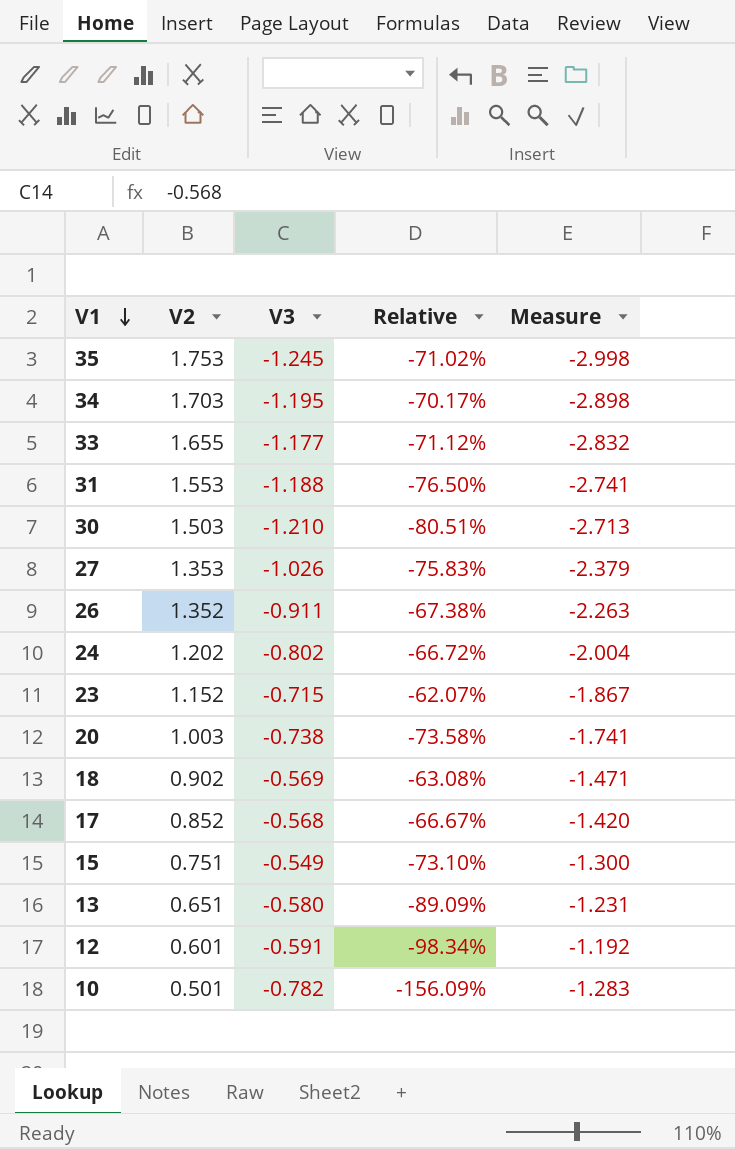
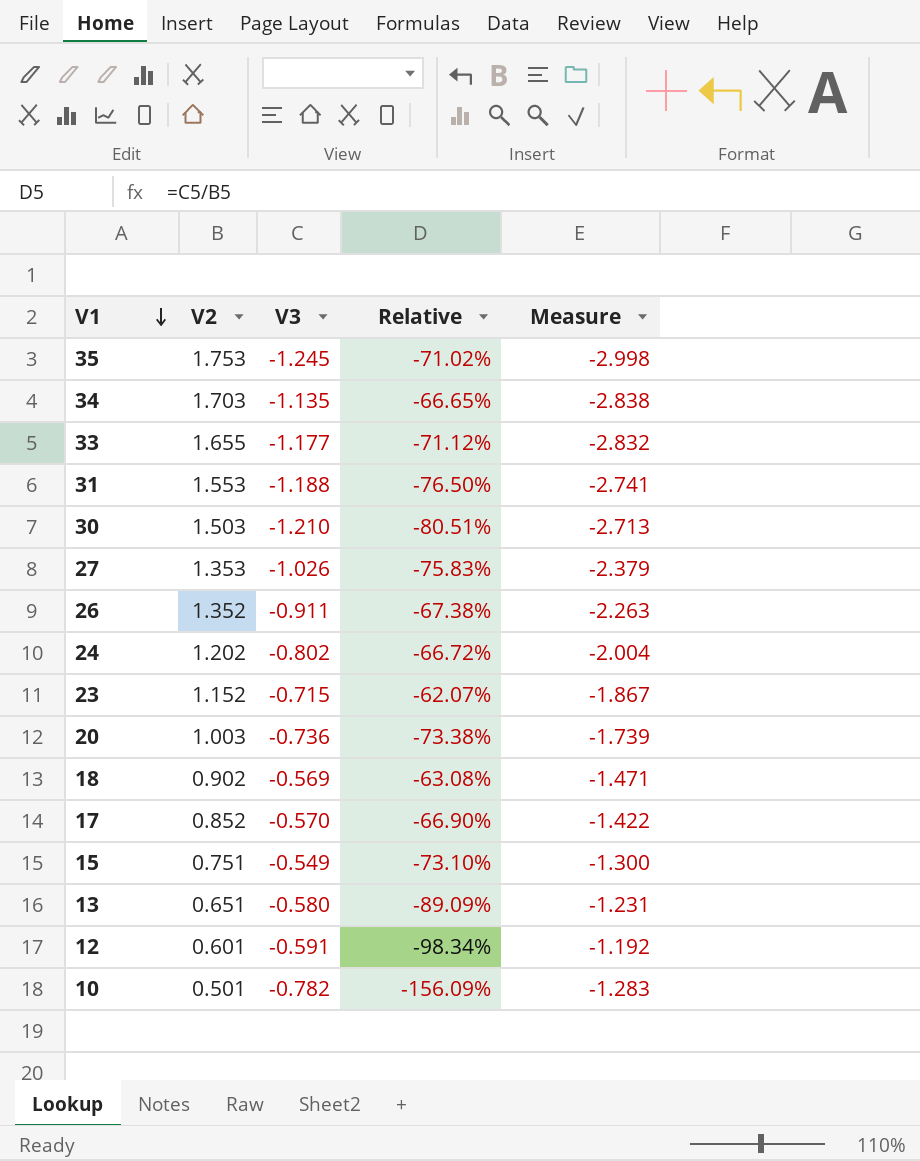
34 | V3: -1.195 -> -1.135
34 | Relative: -70.17% -> -66.65%
34 | Measure: -2.898 -> -2.838
20 | V3: -0.738 -> -0.736
20 | Relative: -73.58% -> -73.38%
20 | Measure: -1.741 -> -1.739
17 | V3: -0.568 -> -0.570
17 | Relative: -66.67% -> -66.90%
17 | Measure: -1.420 -> -1.422

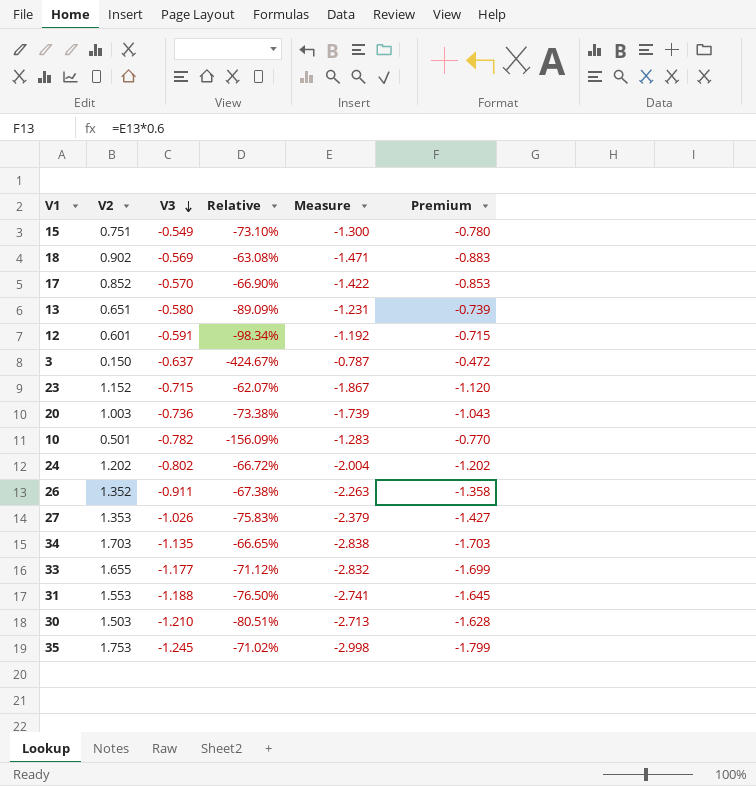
row order: V1 descending -> V3 descending
column Premium | formula: none -> [Measure] * 0.6
row 3: none -> 0.150 | -0.637 | -424.67% | -0.787 | -0.472

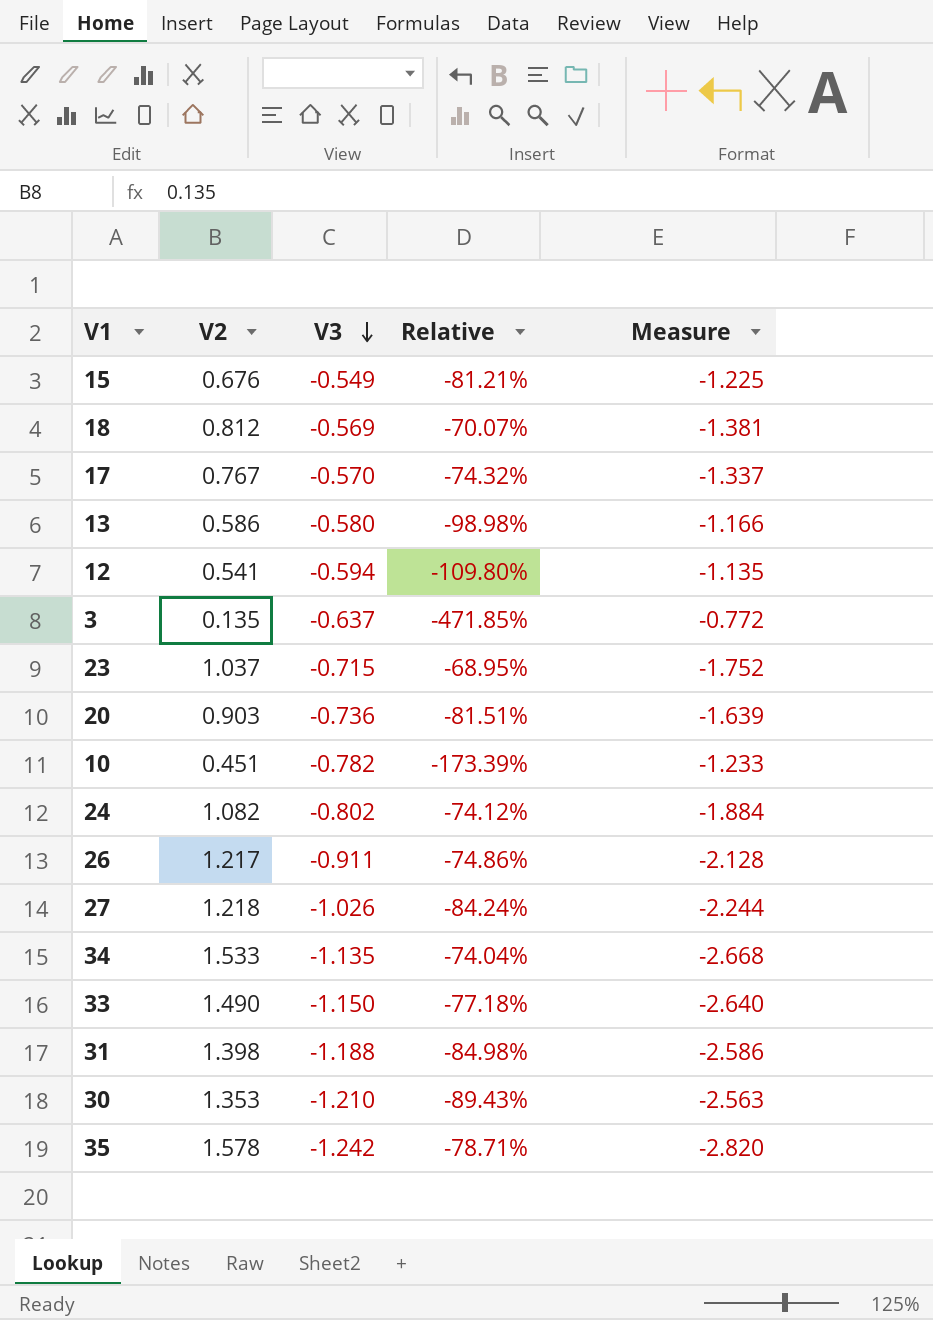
column Premium | formula: [Measure] * 0.6 -> none
15 | V2: 0.751 -> 0.676
15 | Relative: -73.10% -> -81.21%
15 | Measure: -1.300 -> -1.225
18 | V2: 0.902 -> 0.812
18 | Relative: -63.08% -> -70.07%
18 | Measure: -1.471 -> -1.381
17 | V2: 0.852 -> 0.767
17 | Relative: -66.90% -> -74.32%
17 | Measure: -1.422 -> -1.337
13 | V2: 0.651 -> 0.586
13 | Relative: -89.09% -> -98.98%
13 | Measure: -1.231 -> -1.166
12 | V2: 0.601 -> 0.541
12 | V3: -0.591 -> -0.594
12 | Relative: -98.34% -> -109.80%
12 | Measure: -1.192 -> -1.135
3 | V2: 0.150 -> 0.135
3 | Relative: -424.67% -> -471.85%
3 | Measure: -0.787 -> -0.772
23 | V2: 1.152 -> 1.037
23 | Relative: -62.07% -> -68.95%
23 | Measure: -1.867 -> -1.752
20 | V2: 1.003 -> 0.903
20 | Relative: -73.38% -> -81.51%
20 | Measure: -1.739 -> -1.639
10 | V2: 0.501 -> 0.451
10 | Relative: -156.09% -> -173.39%
10 | Measure: -1.283 -> -1.233
24 | V2: 1.202 -> 1.082
24 | Relative: -66.72% -> -74.12%
24 | Measure: -2.004 -> -1.884
26 | V2: 1.352 -> 1.217
26 | Relative: -67.38% -> -74.86%
26 | Measure: -2.263 -> -2.128
27 | V2: 1.353 -> 1.218
27 | Relative: -75.83% -> -84.24%
27 | Measure: -2.379 -> -2.244
34 | V2: 1.703 -> 1.533
34 | Relative: -66.65% -> -74.04%
34 | Measure: -2.838 -> -2.668
33 | V2: 1.655 -> 1.490
33 | V3: -1.177 -> -1.150
33 | Relative: -71.12% -> -77.18%
33 | Measure: -2.832 -> -2.640
31 | V2: 1.553 -> 1.398
31 | Relative: -76.50% -> -84.98%
31 | Measure: -2.741 -> -2.586
30 | V2: 1.503 -> 1.353
30 | Relative: -80.51% -> -89.43%
30 | Measure: -2.713 -> -2.563
35 | V2: 1.753 -> 1.578
35 | V3: -1.245 -> -1.242
35 | Relative: -71.02% -> -78.71%
35 | Measure: -2.998 -> -2.820

